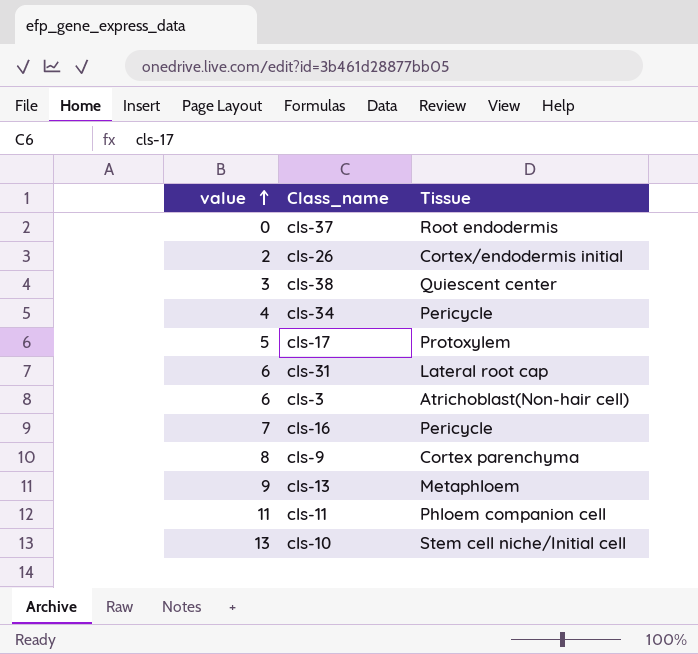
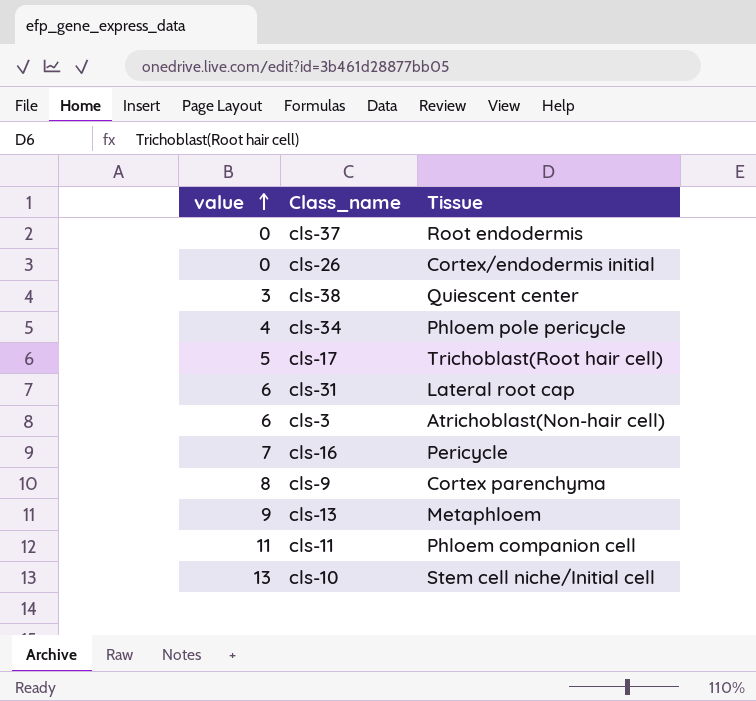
cls-26 | value: 2 -> 0
cls-34 | Tissue: Pericycle -> Phloem pole pericycle
cls-17 | Tissue: Protoxylem -> Trichoblast(Root hair cell)

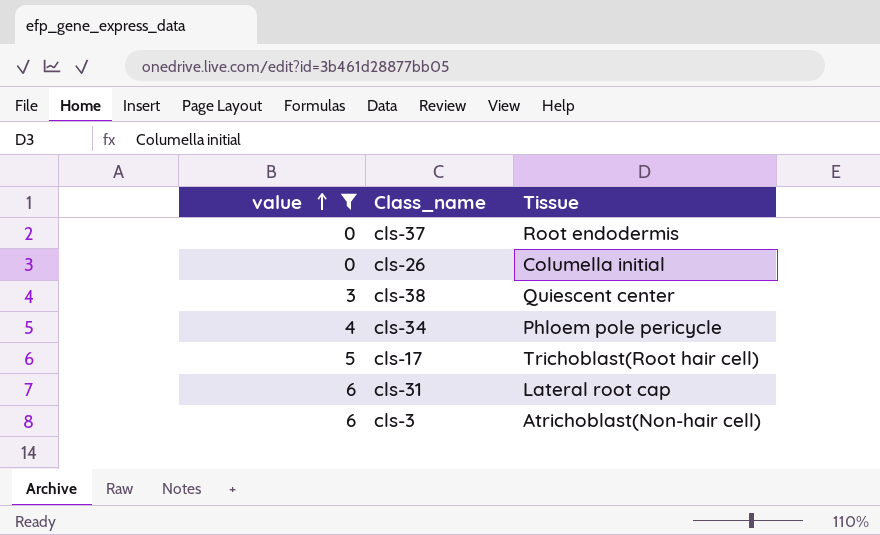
filter: none -> value <= 6
cls-26 | Tissue: Cortex/endodermis initial -> Columella initial

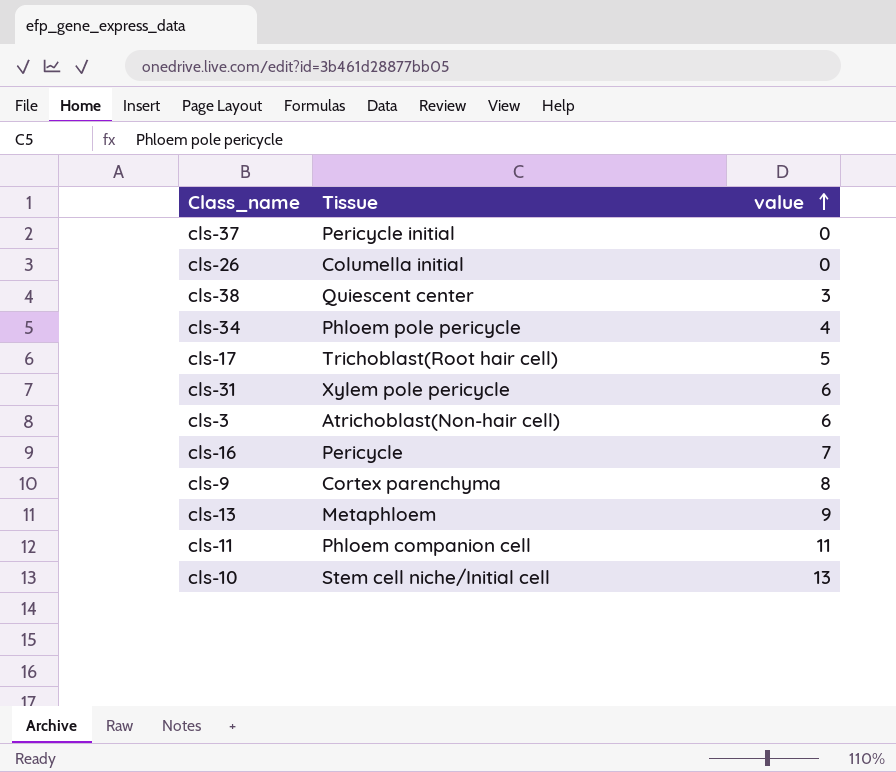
filter: value <= 6 -> none
column value | position: 1 -> 3
cls-37 | Tissue: Root endodermis -> Pericycle initial
cls-31 | Tissue: Lateral root cap -> Xylem pole pericycle

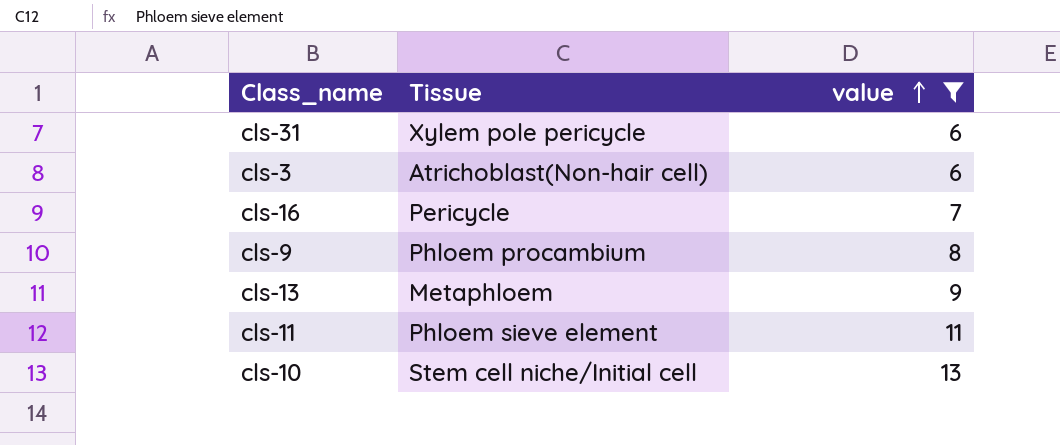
filter: none -> value >= 6
cls-9 | Tissue: Cortex parenchyma -> Phloem procambium
cls-11 | Tissue: Phloem companion cell -> Phloem sieve element

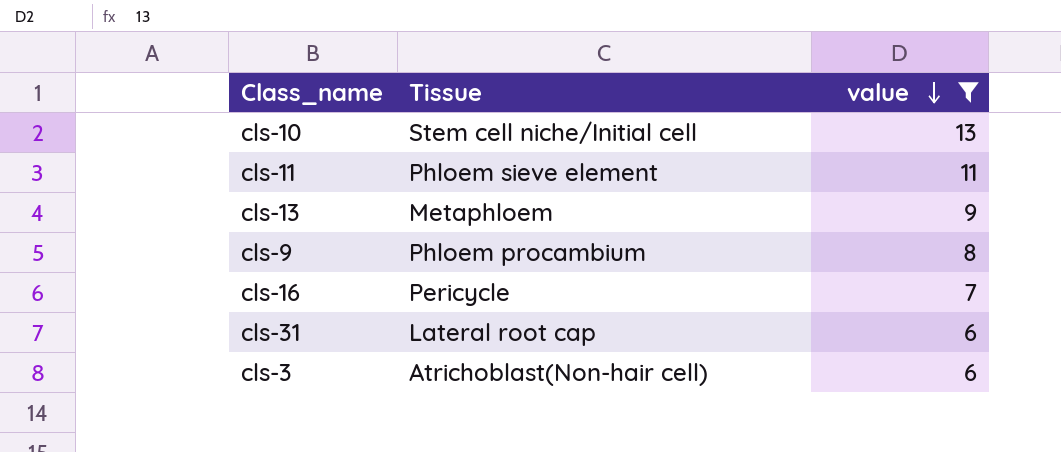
row order: value ascending -> value descending
cls-31 | Tissue: Xylem pole pericycle -> Lateral root cap

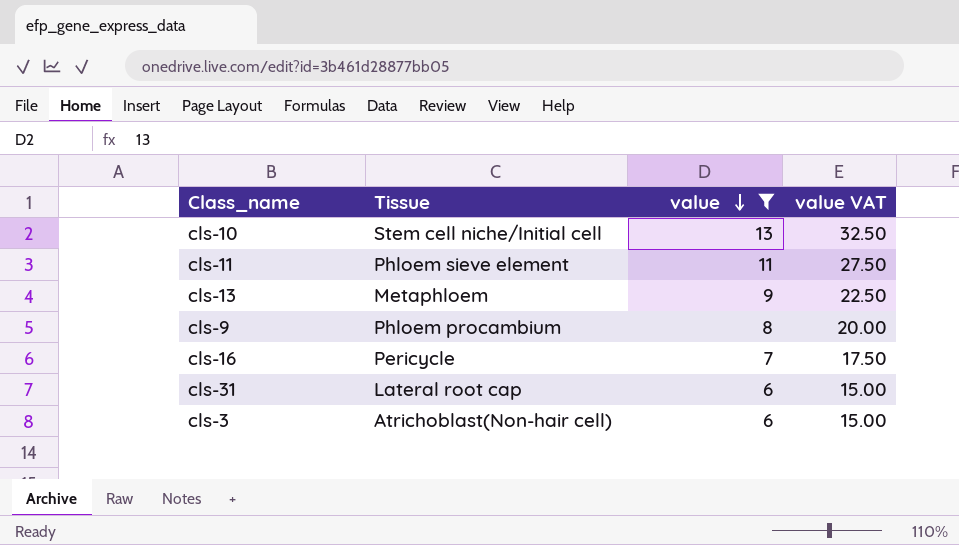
column value VAT | formula: none -> [value] * 2.5

